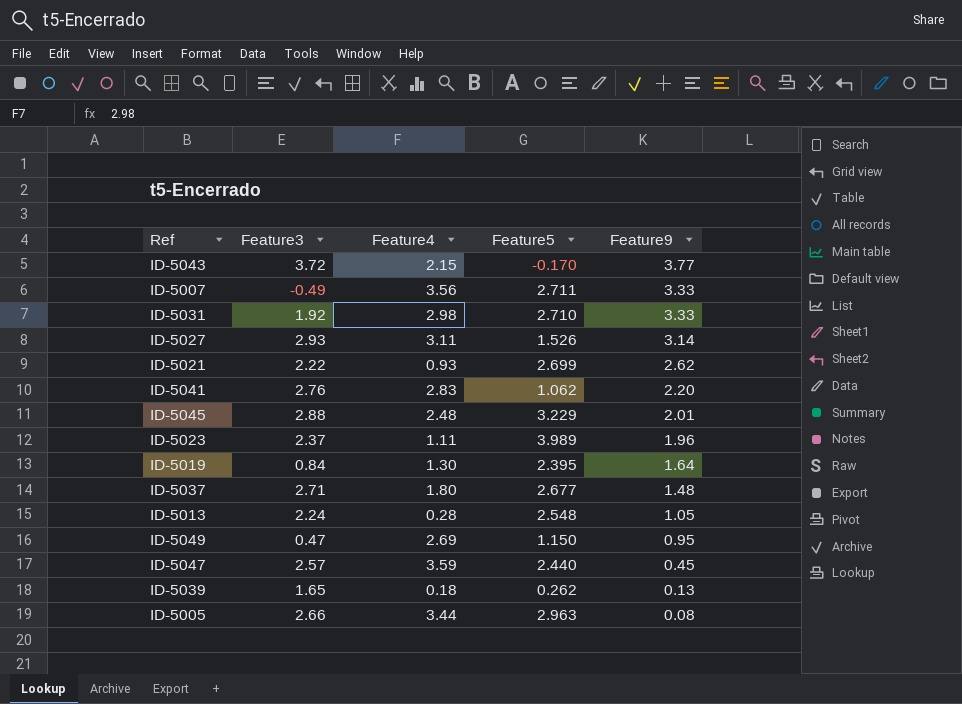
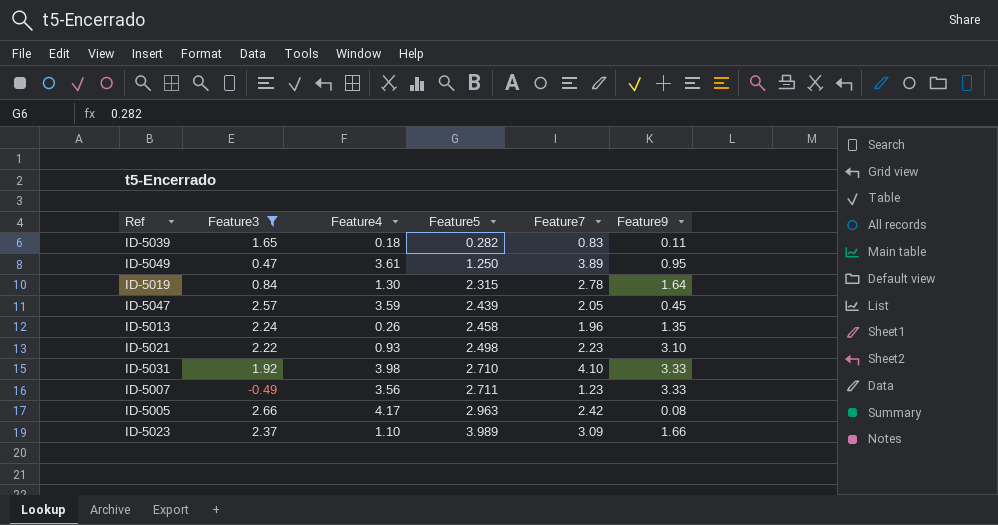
filter: none -> Feature3 <= 2.66
row order: Feature9 descending -> Feature5 ascending
column Feature7 | position: none -> 5
ID-5039 | Feature5: 0.262 -> 0.282
ID-5039 | Feature9: 0.13 -> 0.11
ID-5049 | Feature4: 2.69 -> 3.61
ID-5049 | Feature5: 1.150 -> 1.250
ID-5019 | Feature5: 2.395 -> 2.315
ID-5047 | Feature5: 2.440 -> 2.439
ID-5013 | Feature4: 0.28 -> 0.26
ID-5013 | Feature5: 2.548 -> 2.458
ID-5013 | Feature9: 1.05 -> 1.35
ID-5021 | Feature5: 2.699 -> 2.498
ID-5021 | Feature9: 2.62 -> 3.10
ID-5031 | Feature4: 2.98 -> 3.98
ID-5005 | Feature4: 3.44 -> 4.17
ID-5023 | Feature4: 1.11 -> 1.10
ID-5023 | Feature9: 1.96 -> 1.66

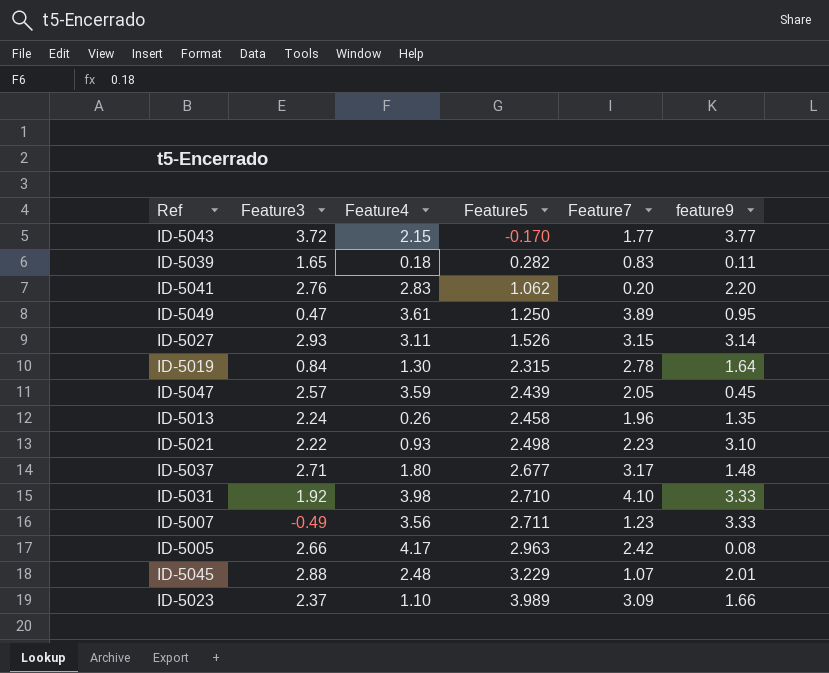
filter: Feature3 <= 2.66 -> none
column name: Feature9 -> feature9

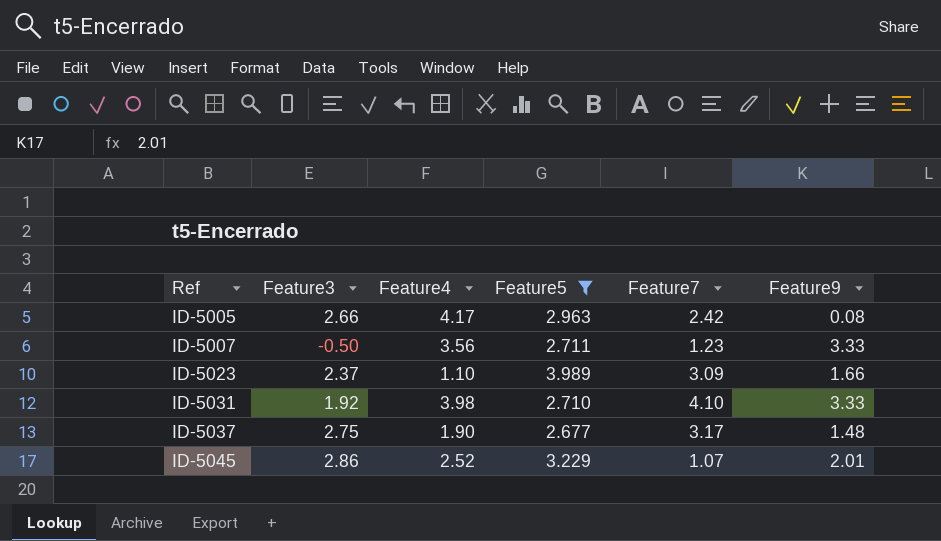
filter: none -> Feature5 >= 2.677
row order: Feature5 ascending -> Ref ascending
column name: feature9 -> Feature9
ID-5007 | Feature3: -0.49 -> -0.50
ID-5037 | Feature3: 2.71 -> 2.75
ID-5037 | Feature4: 1.80 -> 1.90
ID-5045 | Feature3: 2.88 -> 2.86
ID-5045 | Feature4: 2.48 -> 2.52

